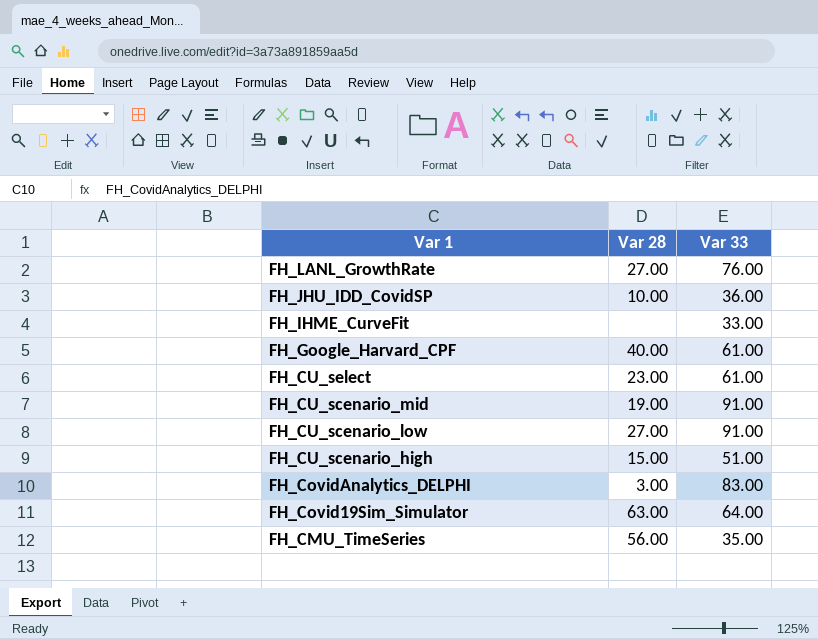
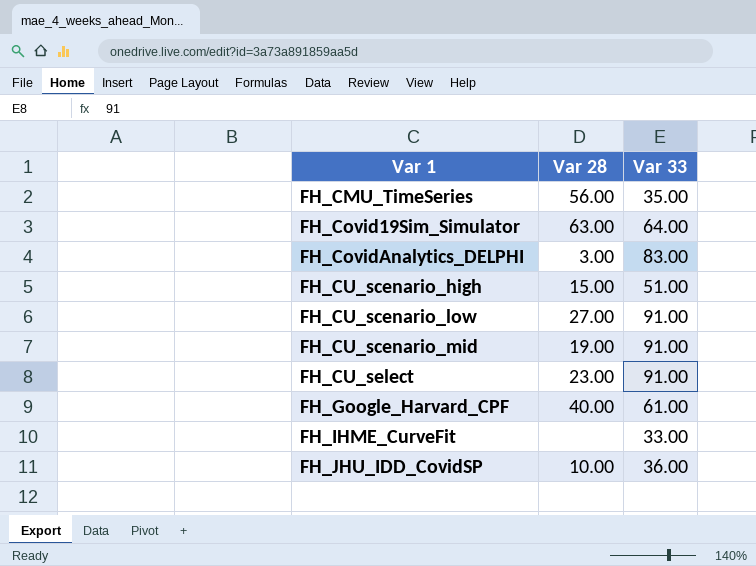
row order: Var 1 descending -> Var 1 ascending
row FH_LANL_GrowthRate: 27.00 | 76.00 -> none
FH_CU_select | Var 33: 61.00 -> 91.00

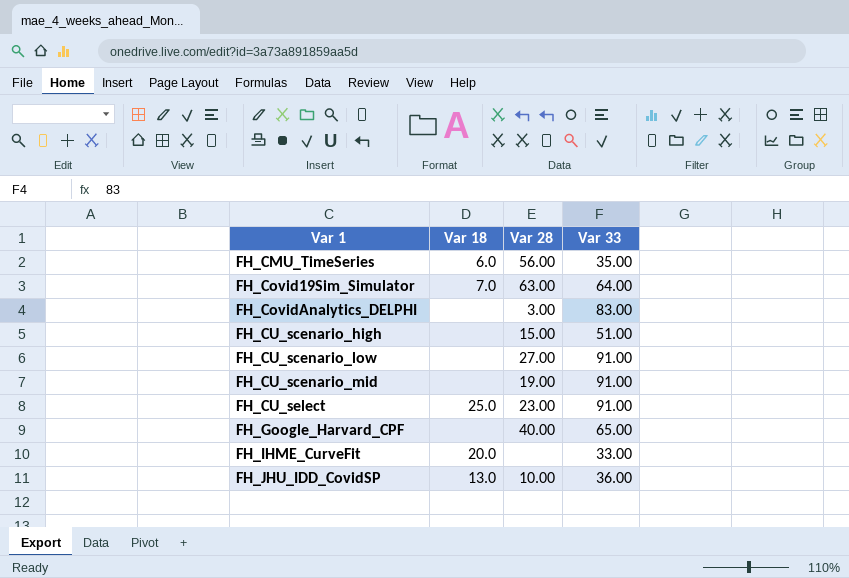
column Var 18 | position: none -> 2
FH_Google_Harvard_CPF | Var 33: 61.00 -> 65.00

